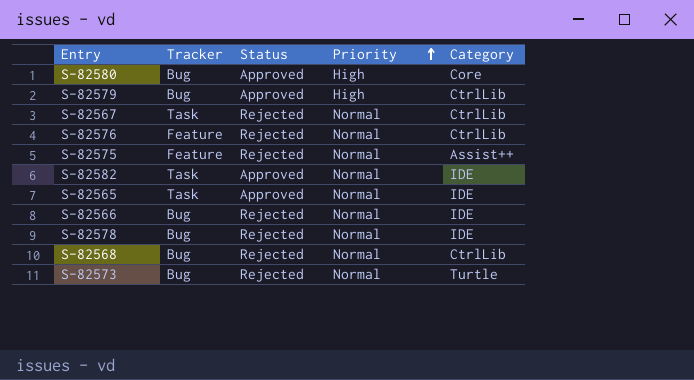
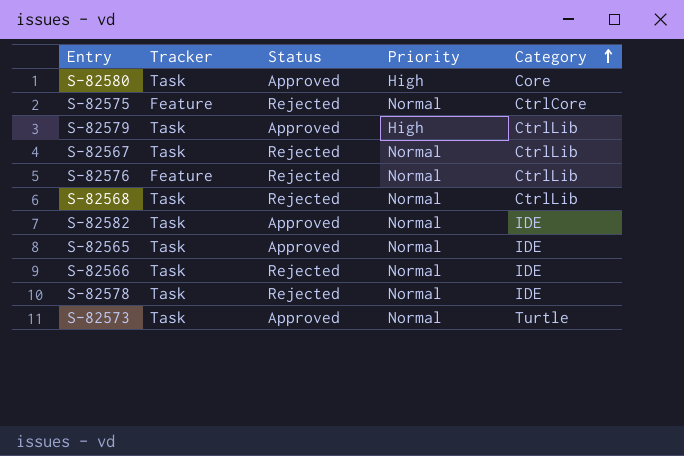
row order: Priority ascending -> Category ascending
S-82580 | Tracker: Bug -> Task
S-82575 | Category: Assist++ -> CtrlCore
S-82579 | Tracker: Bug -> Task
S-82568 | Tracker: Bug -> Task
S-82566 | Tracker: Bug -> Task
S-82578 | Tracker: Bug -> Task
S-82573 | Tracker: Bug -> Task
S-82573 | Status: Rejected -> Approved

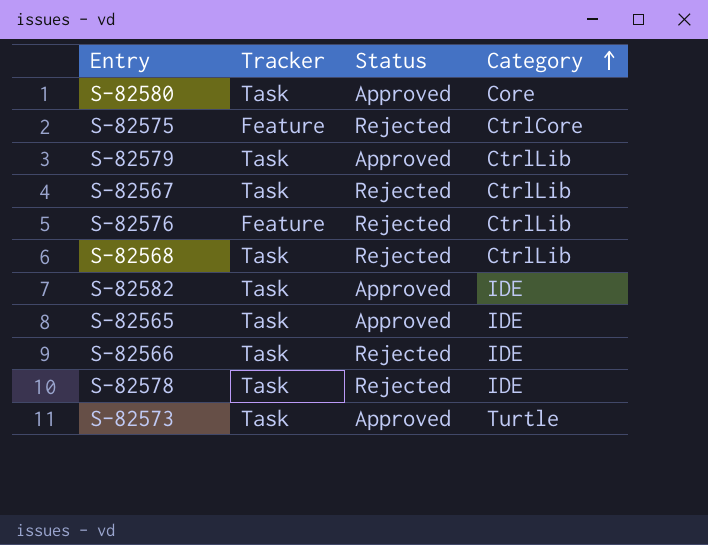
column Priority | position: 4 -> none

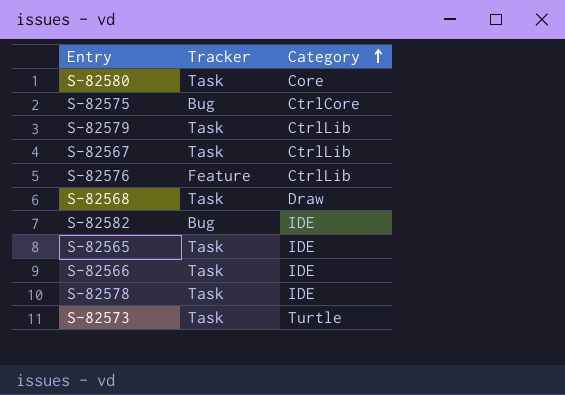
column Status | position: 3 -> none
S-82575 | Tracker: Feature -> Bug
S-82568 | Category: CtrlLib -> Draw
S-82582 | Tracker: Task -> Bug

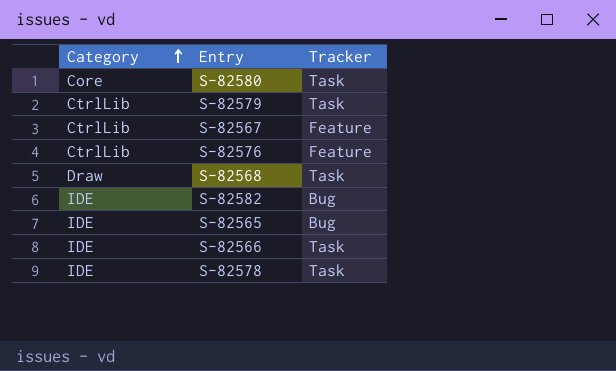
column Category | position: 3 -> 1
row S-82575: Bug | CtrlCore -> none
row S-82573: Task | Turtle -> none
S-82567 | Tracker: Task -> Feature
S-82565 | Tracker: Task -> Bug

